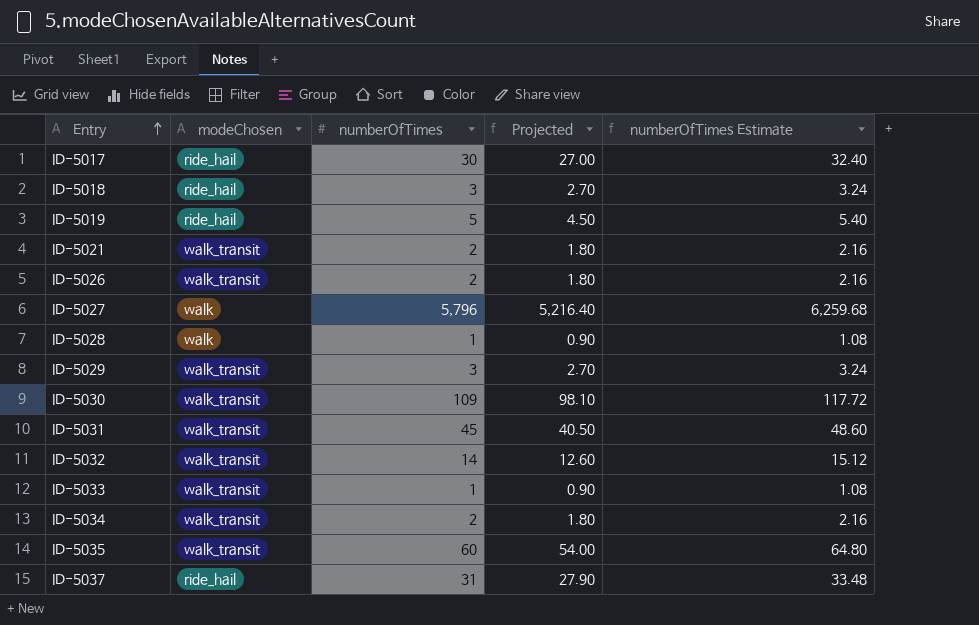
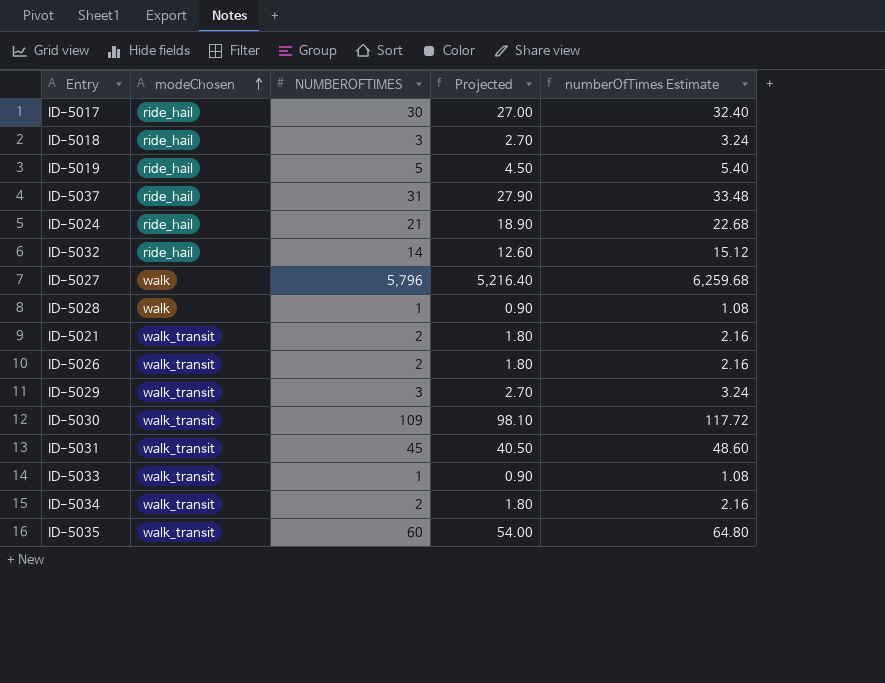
row order: Entry ascending -> modeChosen ascending
column name: numberOfTimes -> NUMBEROFTIMES
row ID-5024: none -> ride_hail | 21 | 18.90 | 22.68
ID-5032 | modeChosen: walk_transit -> ride_hail

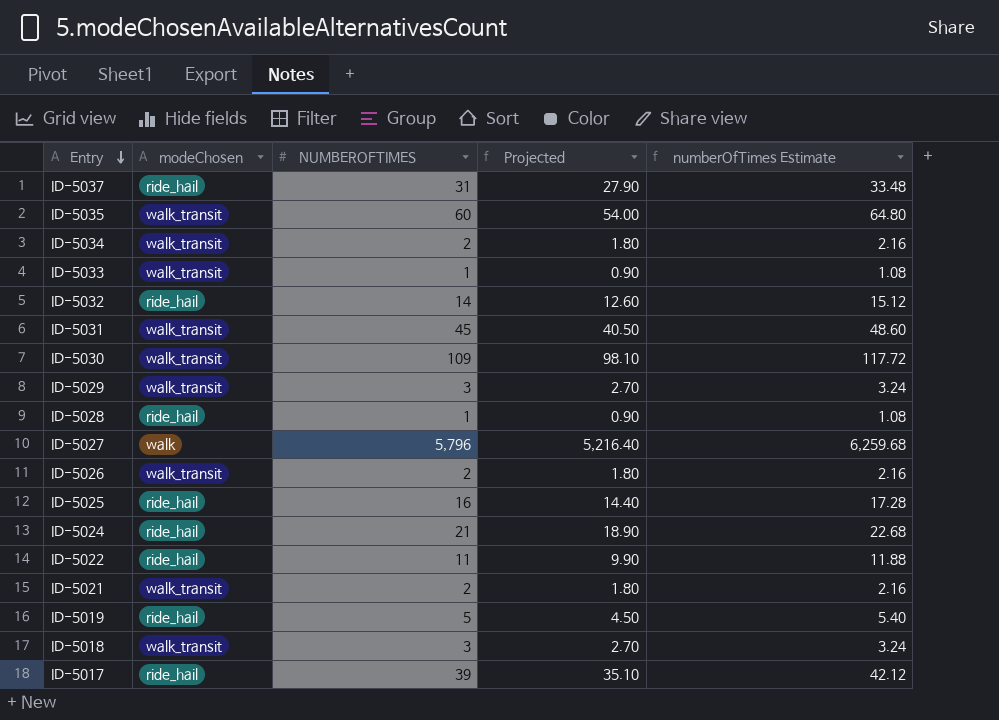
row order: modeChosen ascending -> Entry descending
ID-5028 | modeChosen: walk -> ride_hail
row ID-5025: none -> ride_hail | 16 | 14.40 | 17.28
row ID-5022: none -> ride_hail | 11 | 9.90 | 11.88
ID-5018 | modeChosen: ride_hail -> walk_transit
ID-5017 | NUMBEROFTIMES: 30 -> 39
ID-5017 | Projected: 27.00 -> 35.10
ID-5017 | numberOfTimes Estimate: 32.40 -> 42.12

